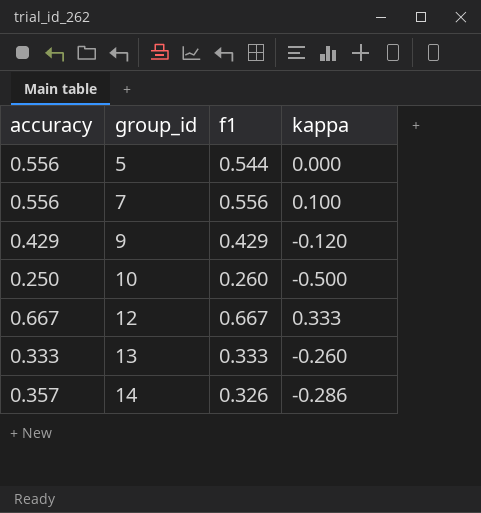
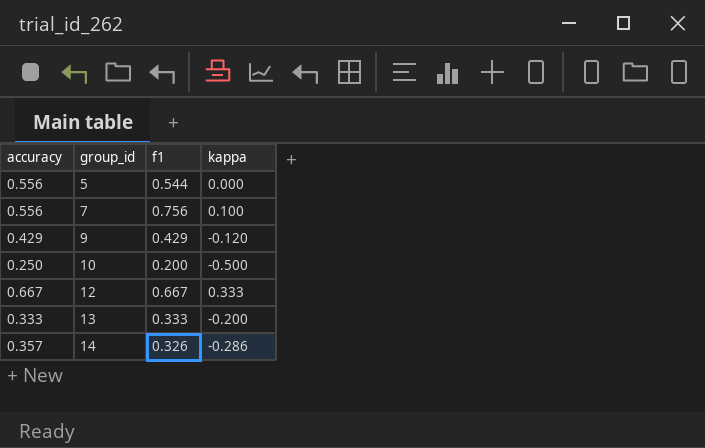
7 | f1: 0.556 -> 0.756
10 | f1: 0.260 -> 0.200
13 | kappa: -0.260 -> -0.200

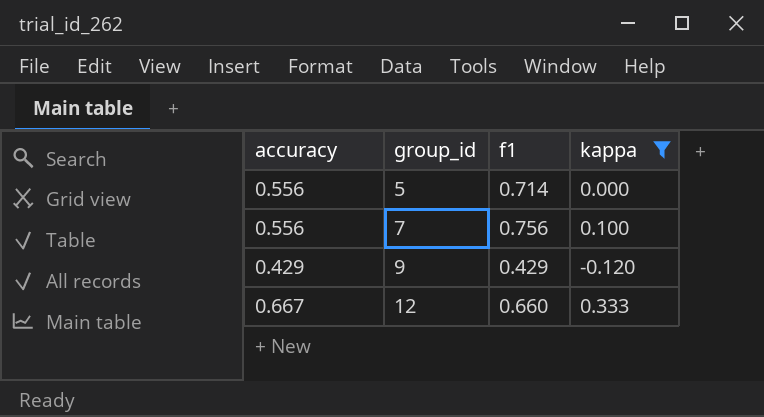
filter: none -> kappa >= -0.120
5 | f1: 0.544 -> 0.714
12 | f1: 0.667 -> 0.660

